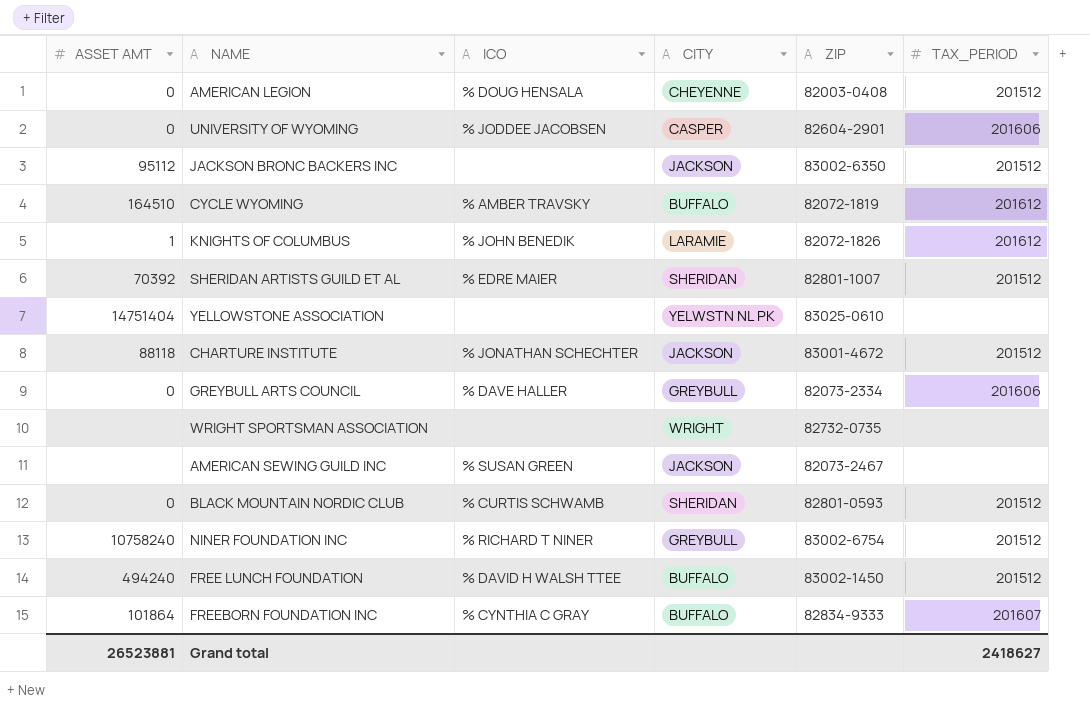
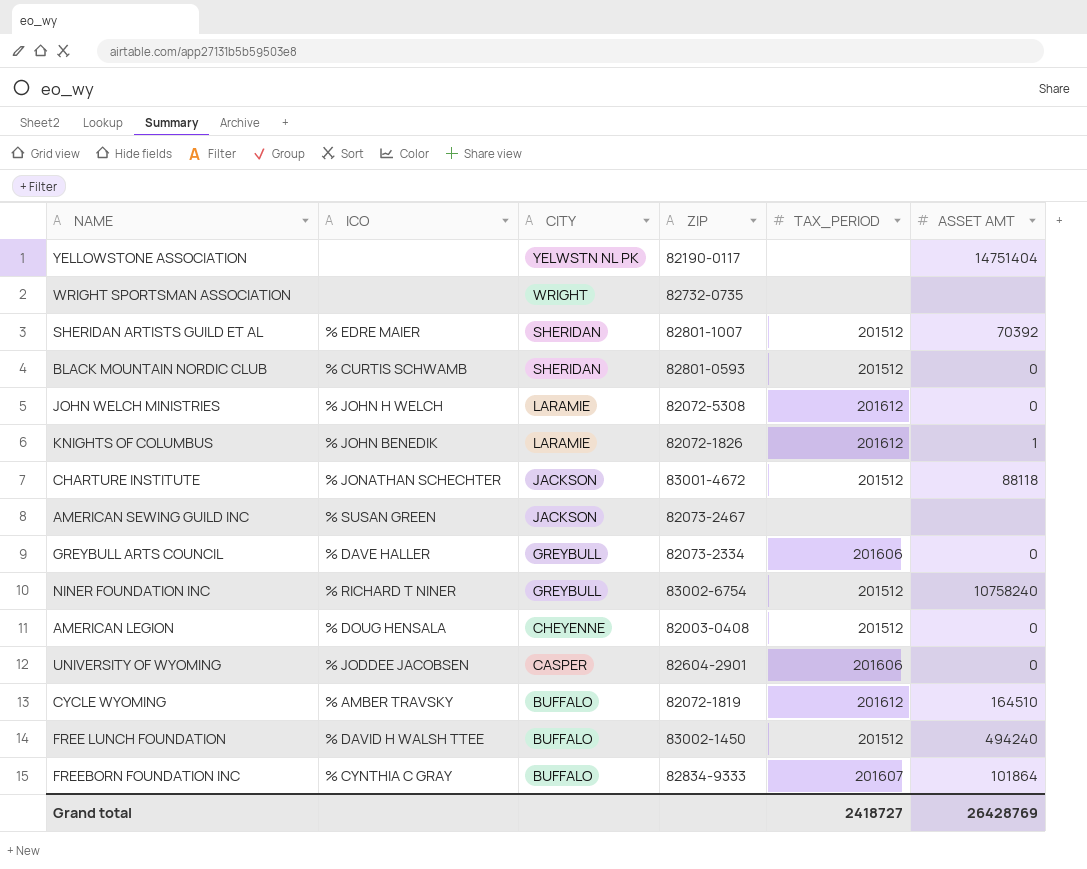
row order: none -> CITY descending
column ASSET AMT | position: 1 -> 6
row JACKSON BRONC BACKERS INC: 95112 | none | JACKSON | 83002-6350 | 201512 -> none
YELLOWSTONE ASSOCIATION | ZIP: 83025-0610 -> 82190-0117
row JOHN WELCH MINISTRIES: none -> % JOHN H WELCH | LARAMIE | 82072-5308 | 201612 | 0
Grand total | TAX_PERIOD: 2418627 -> 2418727
Grand total | ASSET AMT: 26523881 -> 26428769

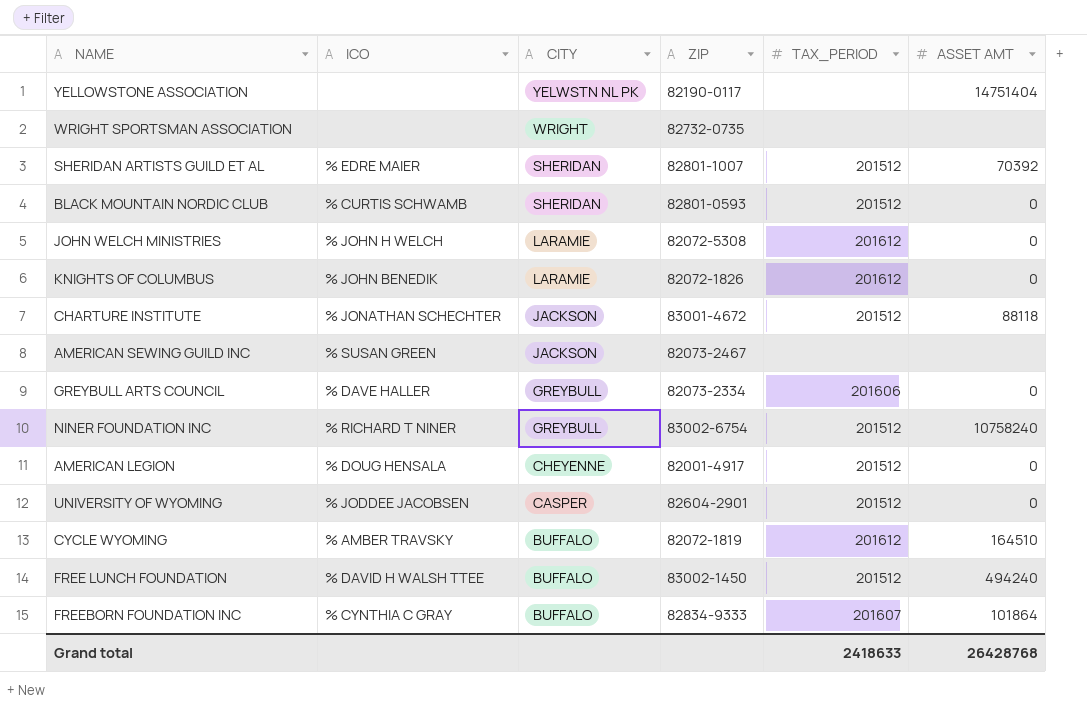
KNIGHTS OF COLUMBUS | ASSET AMT: 1 -> 0
AMERICAN LEGION | ZIP: 82003-0408 -> 82001-4917
UNIVERSITY OF WYOMING | TAX_PERIOD: 201606 -> 201512
Grand total | TAX_PERIOD: 2418727 -> 2418633
Grand total | ASSET AMT: 26428769 -> 26428768

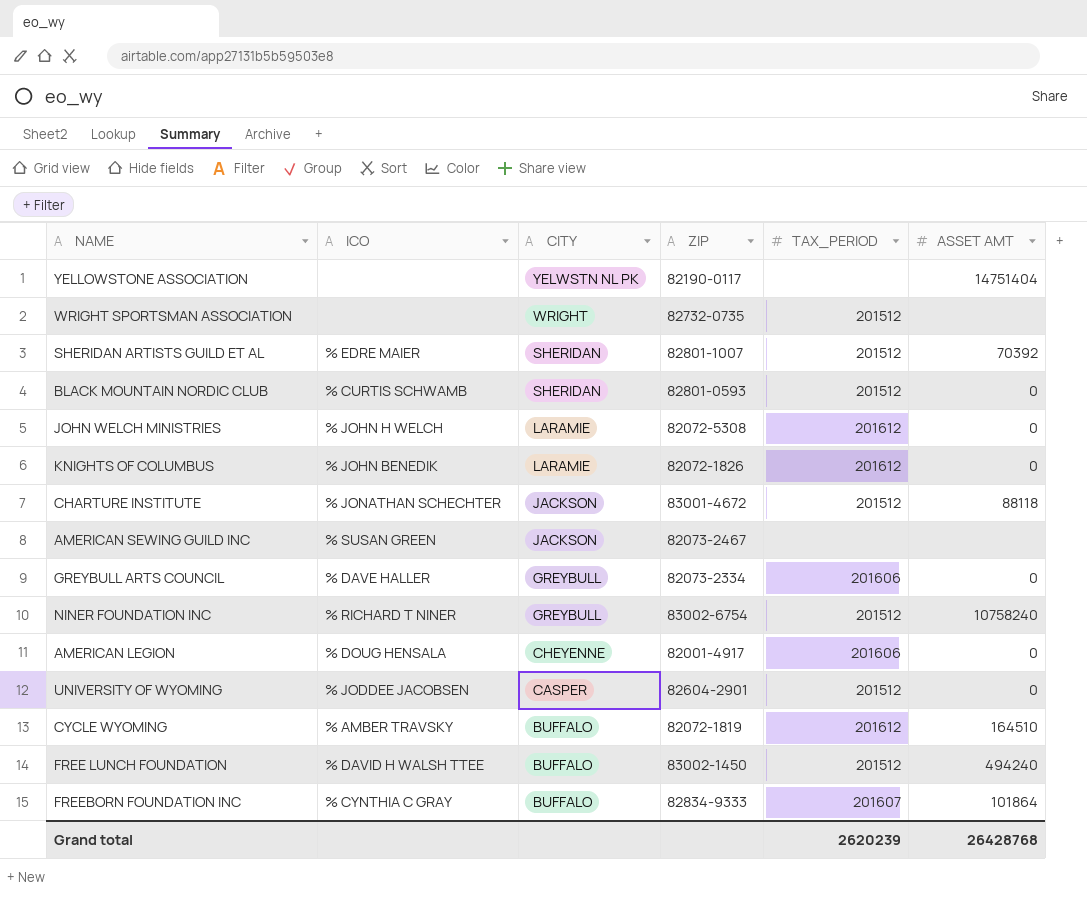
WRIGHT SPORTSMAN ASSOCIATION | TAX_PERIOD: none -> 201512
AMERICAN LEGION | TAX_PERIOD: 201512 -> 201606
Grand total | TAX_PERIOD: 2418633 -> 2620239

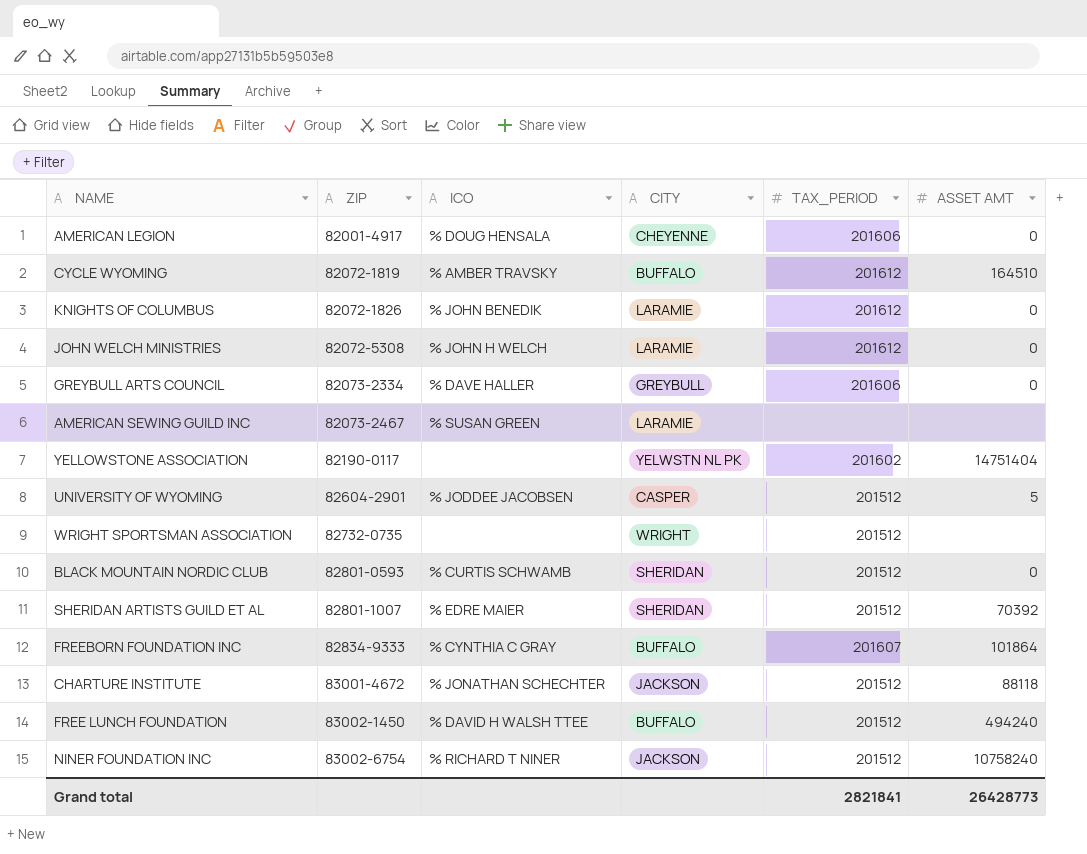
row order: CITY descending -> ZIP ascending
column ZIP | position: 4 -> 2
AMERICAN SEWING GUILD INC | CITY: JACKSON -> LARAMIE
YELLOWSTONE ASSOCIATION | TAX_PERIOD: none -> 201602
UNIVERSITY OF WYOMING | ASSET AMT: 0 -> 5
NINER FOUNDATION INC | CITY: GREYBULL -> JACKSON
Grand total | TAX_PERIOD: 2620239 -> 2821841
Grand total | ASSET AMT: 26428768 -> 26428773

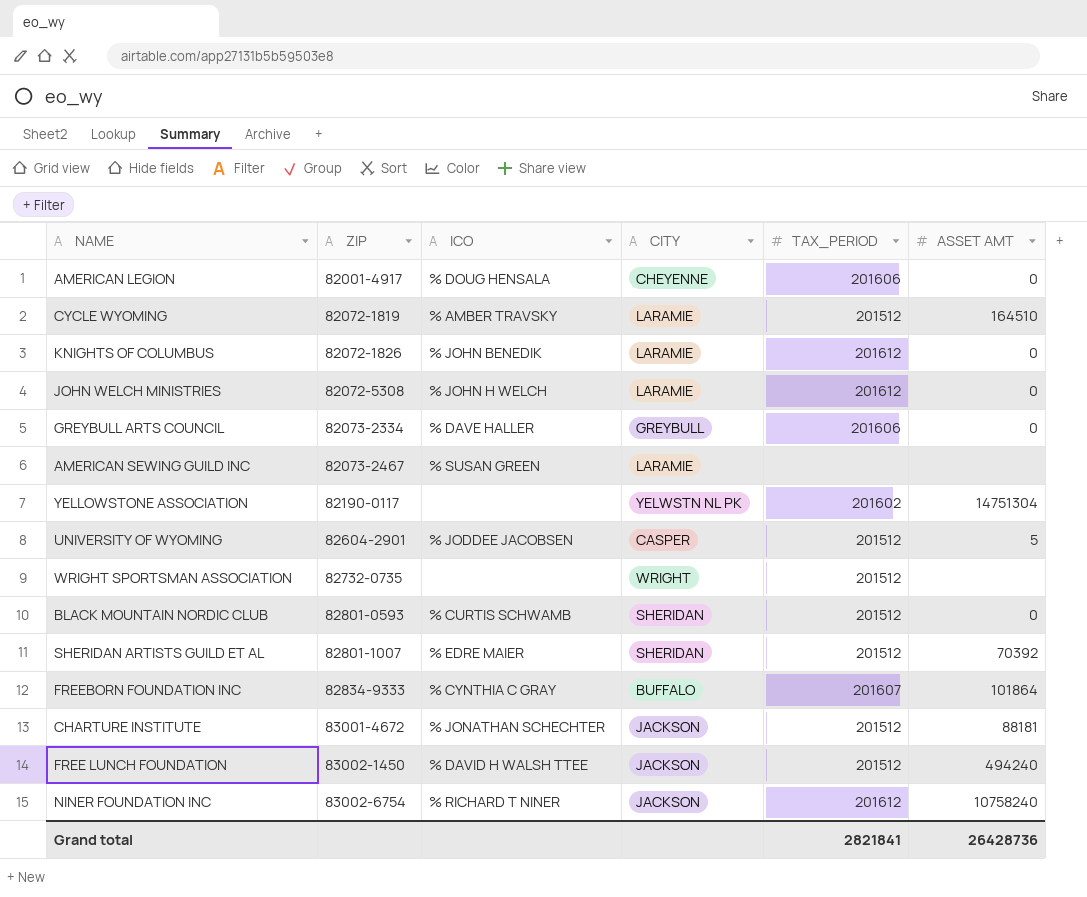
CYCLE WYOMING | CITY: BUFFALO -> LARAMIE
CYCLE WYOMING | TAX_PERIOD: 201612 -> 201512
YELLOWSTONE ASSOCIATION | ASSET AMT: 14751404 -> 14751304
CHARTURE INSTITUTE | ASSET AMT: 88118 -> 88181
FREE LUNCH FOUNDATION | CITY: BUFFALO -> JACKSON
NINER FOUNDATION INC | TAX_PERIOD: 201512 -> 201612
Grand total | ASSET AMT: 26428773 -> 26428736

